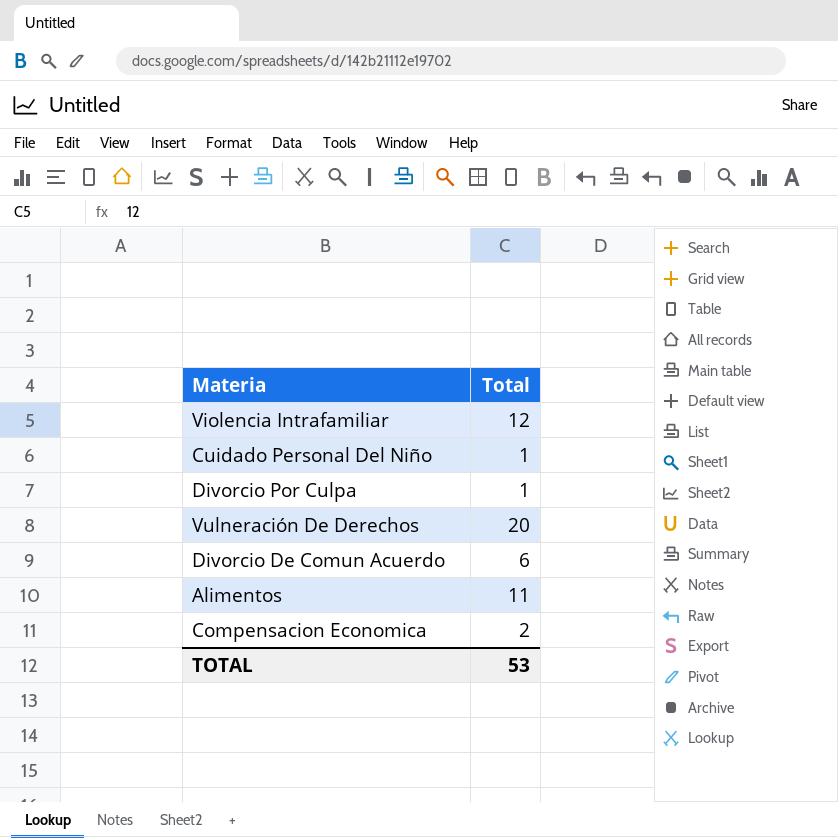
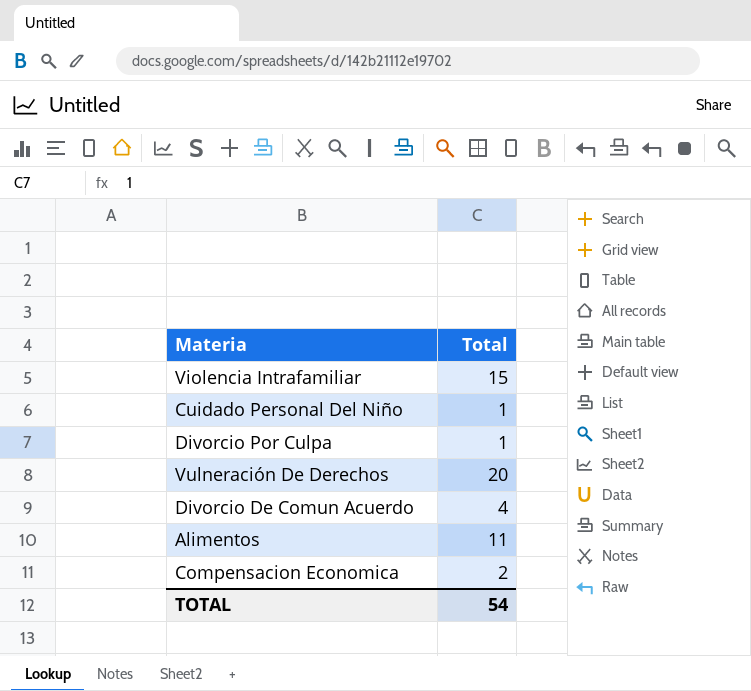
Violencia Intrafamiliar | Total: 12 -> 15
Divorcio De Comun Acuerdo | Total: 6 -> 4
TOTAL | Total: 53 -> 54

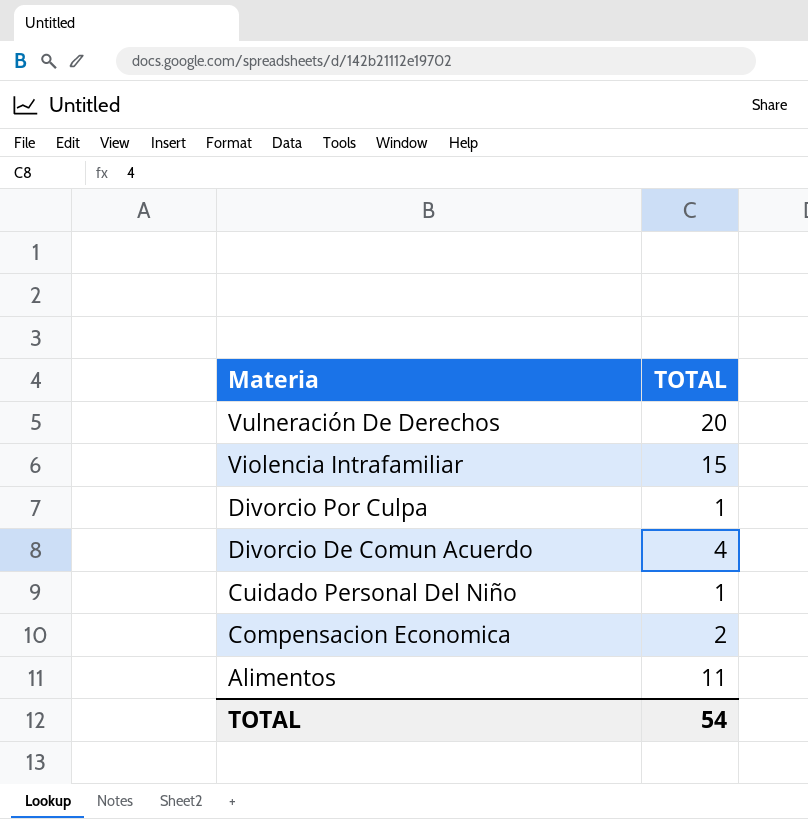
row order: none -> Materia descending
column name: Total -> TOTAL

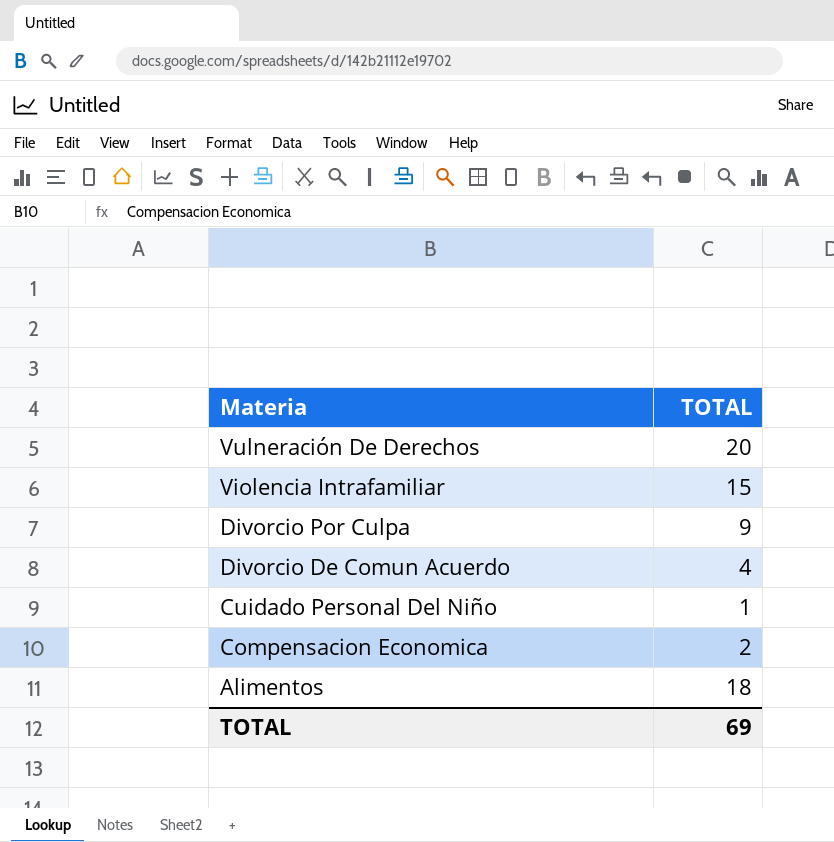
Divorcio Por Culpa | TOTAL: 1 -> 9
Alimentos | TOTAL: 11 -> 18
TOTAL | TOTAL: 54 -> 69

